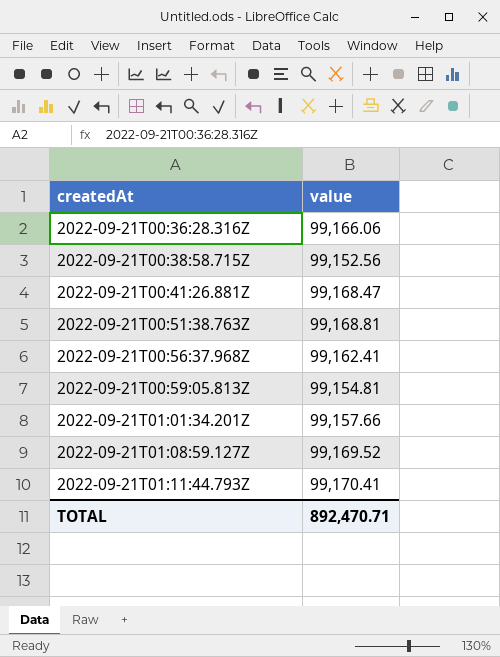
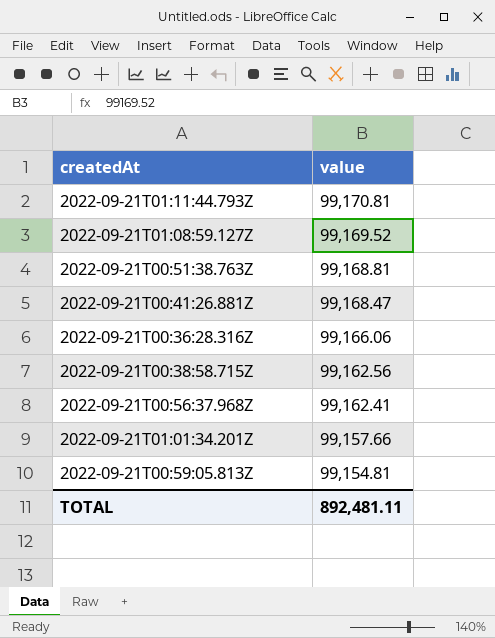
row order: createdAt ascending -> value descending
2022-09-21T01:11:44.793Z | value: 99,170.41 -> 99,170.81
2022-09-21T00:38:58.715Z | value: 99,152.56 -> 99,162.56
TOTAL | value: 892,470.71 -> 892,481.11

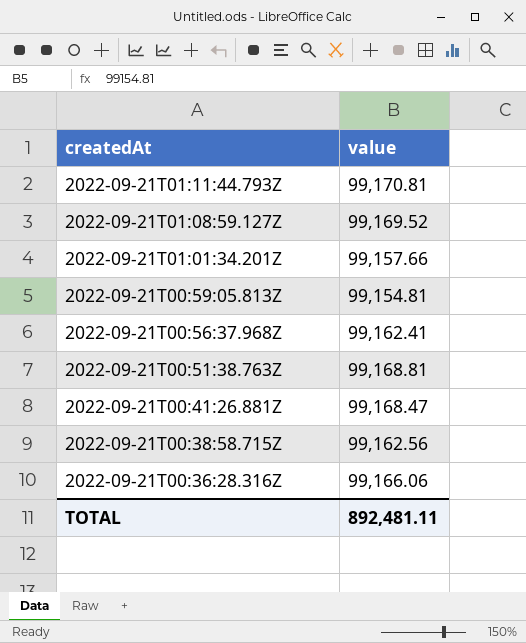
row order: value descending -> createdAt descending

